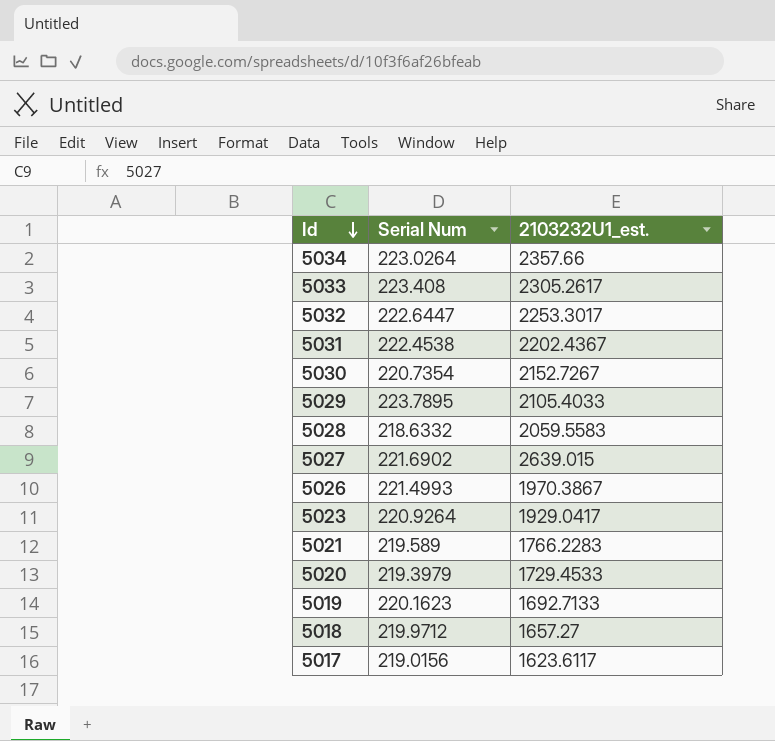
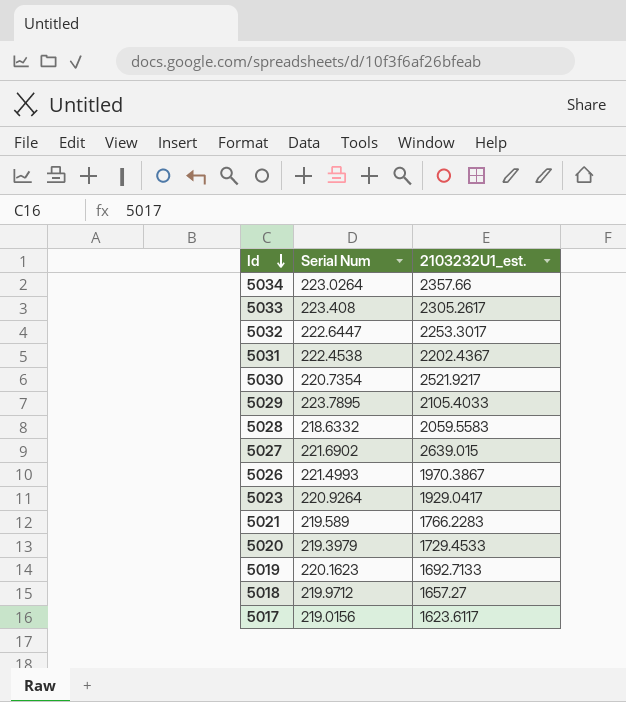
5030 | 2103232U1_est.: 2152.7267 -> 2521.9217

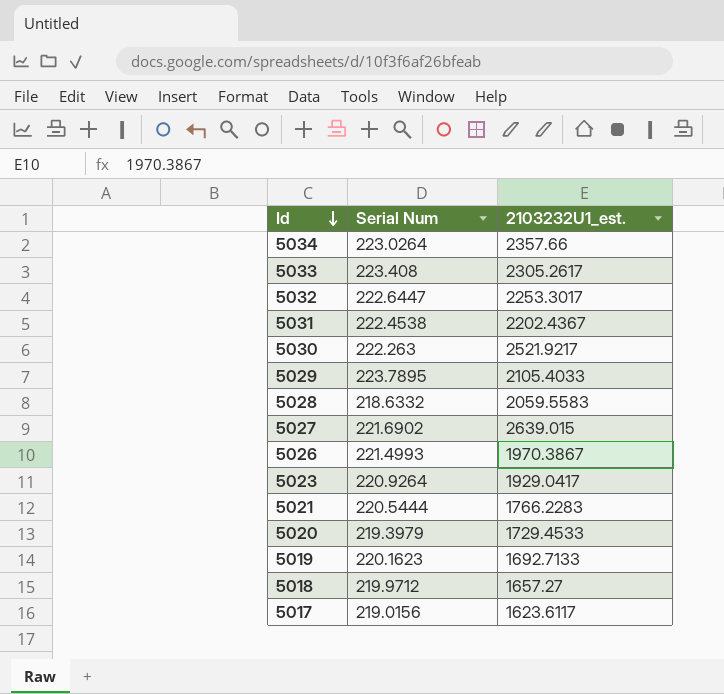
5030 | Serial Num: 220.7354 -> 222.263
5021 | Serial Num: 219.589 -> 220.5444

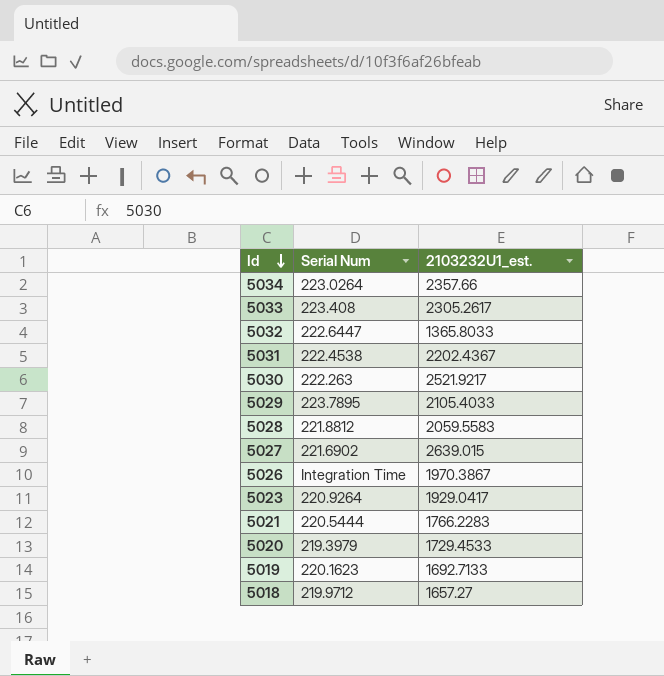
row 5017: 219.0156 | 1623.6117 -> none
5032 | 2103232U1_est.: 2253.3017 -> 1365.8033
5028 | Serial Num: 218.6332 -> 221.8812
5026 | Serial Num: 221.4993 -> Integration Time

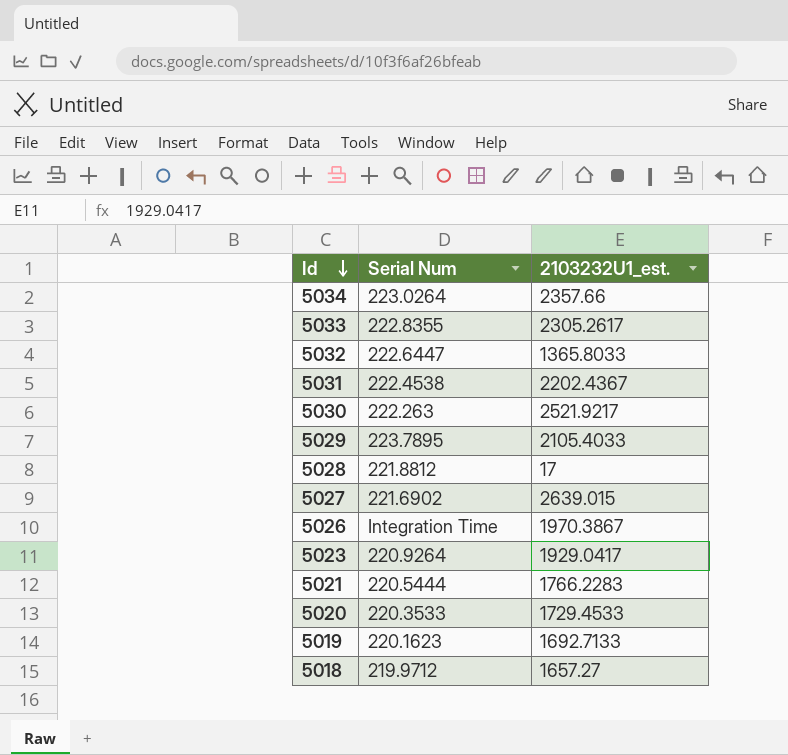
5033 | Serial Num: 223.408 -> 222.8355
5028 | 2103232U1_est.: 2059.5583 -> 17
5020 | Serial Num: 219.3979 -> 220.3533

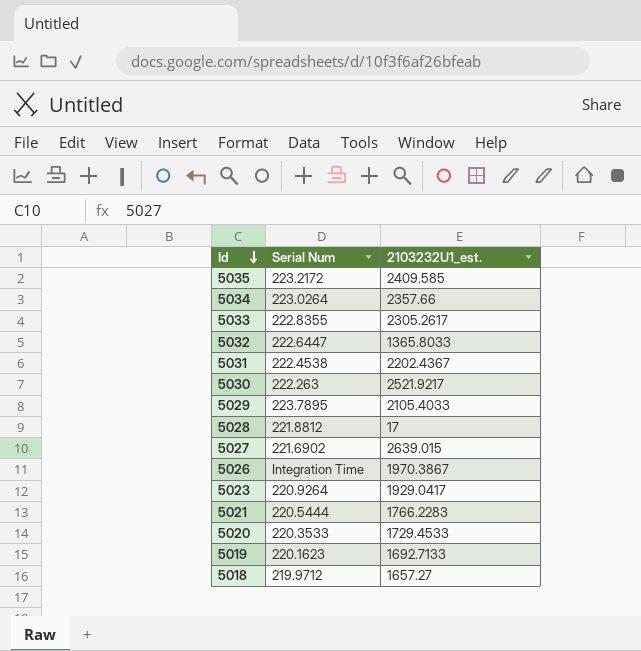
row 5035: none -> 223.2172 | 2409.585

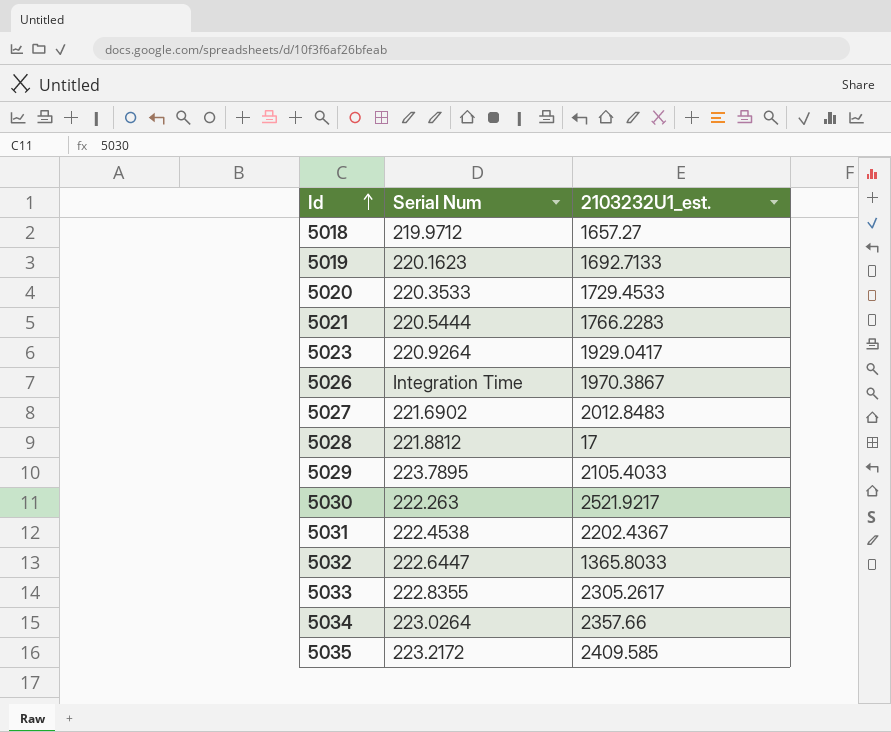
row order: Id descending -> Id ascending
5027 | 2103232U1_est.: 2639.015 -> 2012.8483

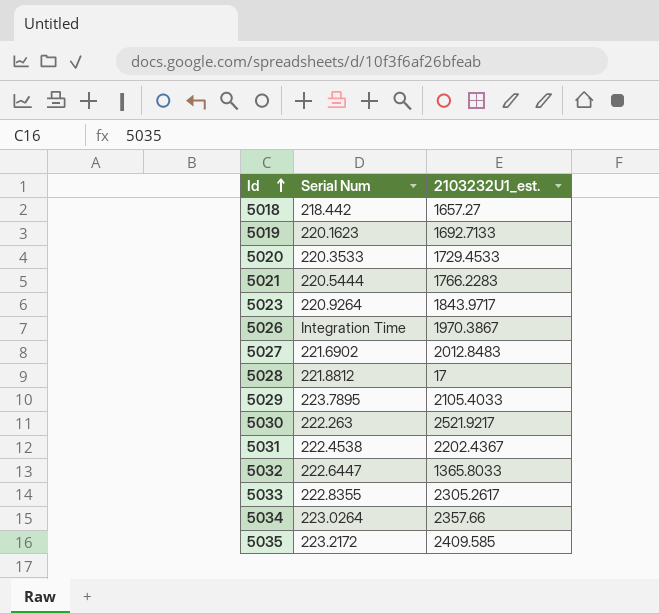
5018 | Serial Num: 219.9712 -> 218.442
5023 | 2103232U1_est.: 1929.0417 -> 1843.9717

